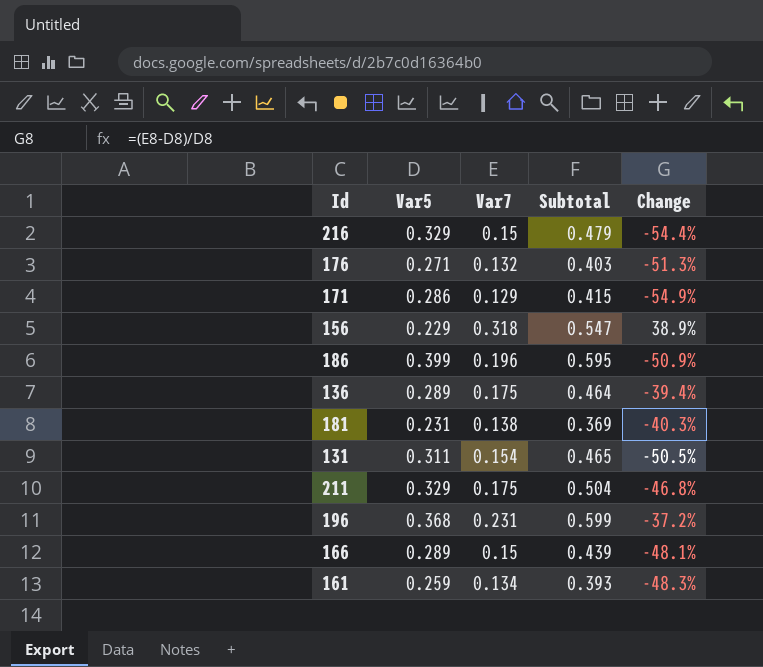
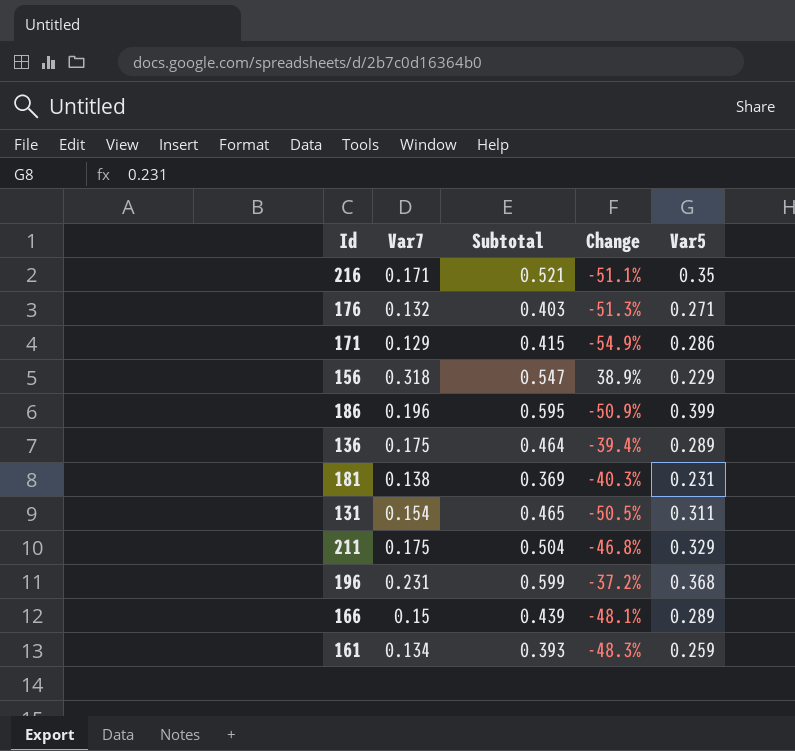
column Var5 | position: 2 -> 5
216 | Var7: 0.15 -> 0.171
216 | Subtotal: 0.479 -> 0.521
216 | Change: -54.4% -> -51.1%
216 | Var5: 0.329 -> 0.35

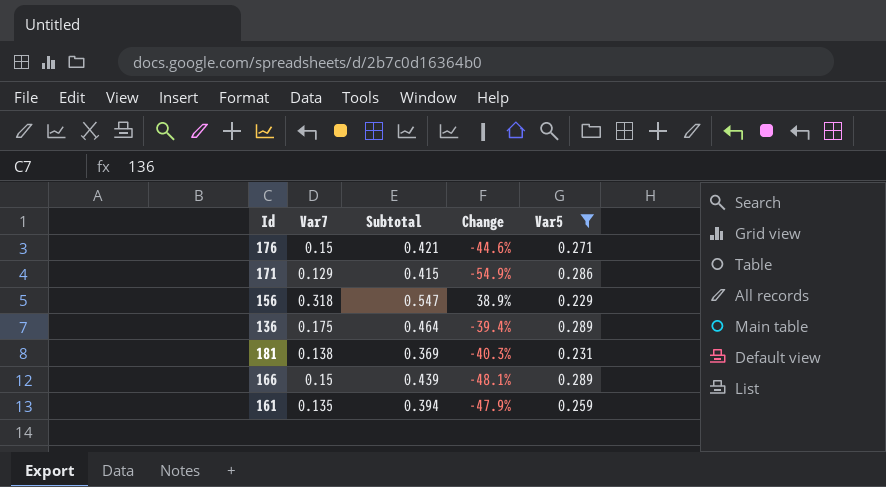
filter: none -> Var5 <= 0.289
176 | Var7: 0.132 -> 0.15
176 | Subtotal: 0.403 -> 0.421
176 | Change: -51.3% -> -44.6%
161 | Var7: 0.134 -> 0.135
161 | Subtotal: 0.393 -> 0.394
161 | Change: -48.3% -> -47.9%

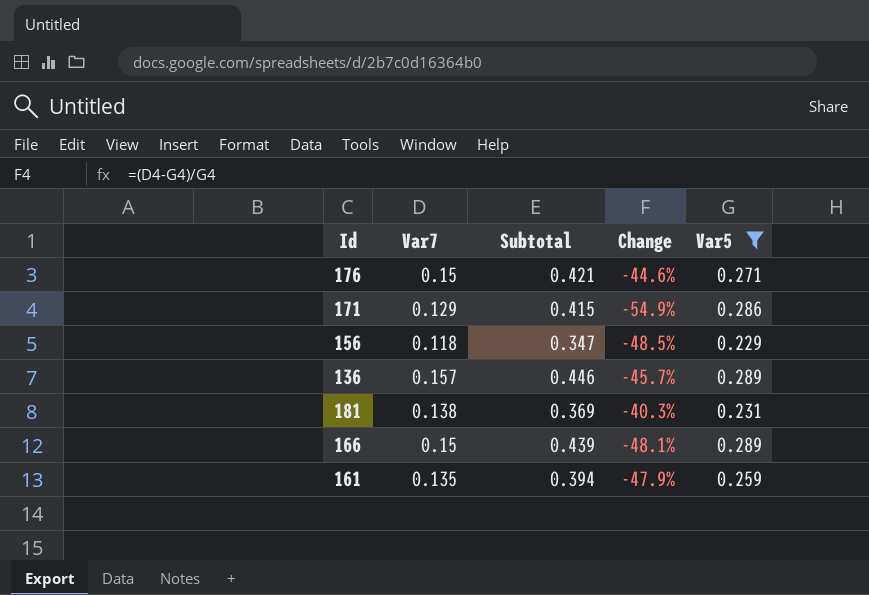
156 | Var7: 0.318 -> 0.118
156 | Subtotal: 0.547 -> 0.347
156 | Change: 38.9% -> -48.5%
136 | Var7: 0.175 -> 0.157
136 | Subtotal: 0.464 -> 0.446
136 | Change: -39.4% -> -45.7%

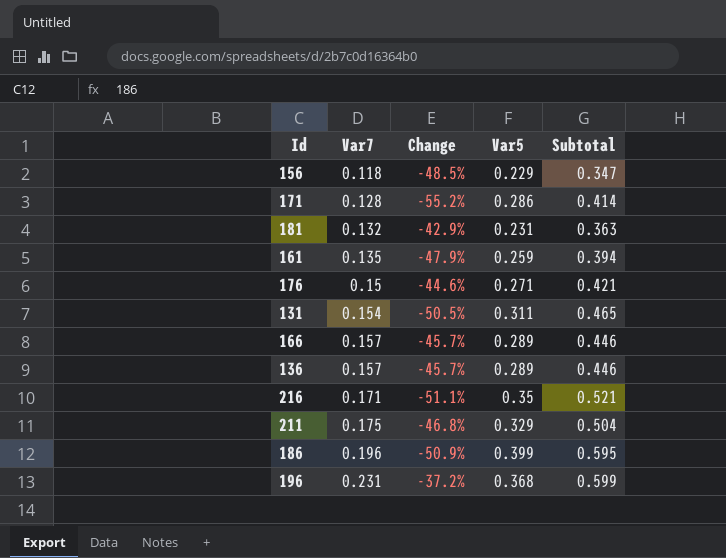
filter: Var5 <= 0.289 -> none
row order: none -> Var7 ascending
column Subtotal | position: 3 -> 5
171 | Var7: 0.129 -> 0.128
171 | Change: -54.9% -> -55.2%
171 | Subtotal: 0.415 -> 0.414
181 | Var7: 0.138 -> 0.132
181 | Change: -40.3% -> -42.9%
181 | Subtotal: 0.369 -> 0.363
166 | Var7: 0.15 -> 0.157
166 | Change: -48.1% -> -45.7%
166 | Subtotal: 0.439 -> 0.446

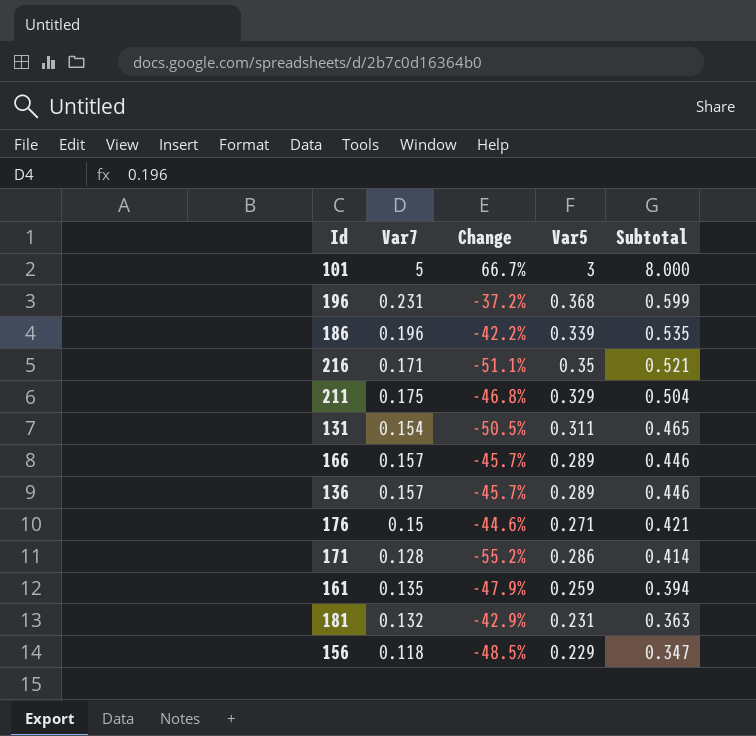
row order: Var7 ascending -> Subtotal descending
row 101: none -> 5 | 66.7% | 3 | 8.000
186 | Change: -50.9% -> -42.2%
186 | Var5: 0.399 -> 0.339
186 | Subtotal: 0.595 -> 0.535

